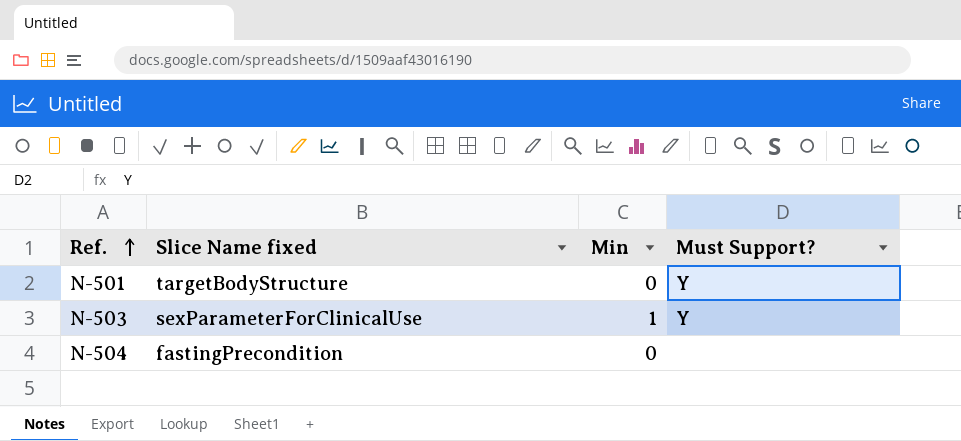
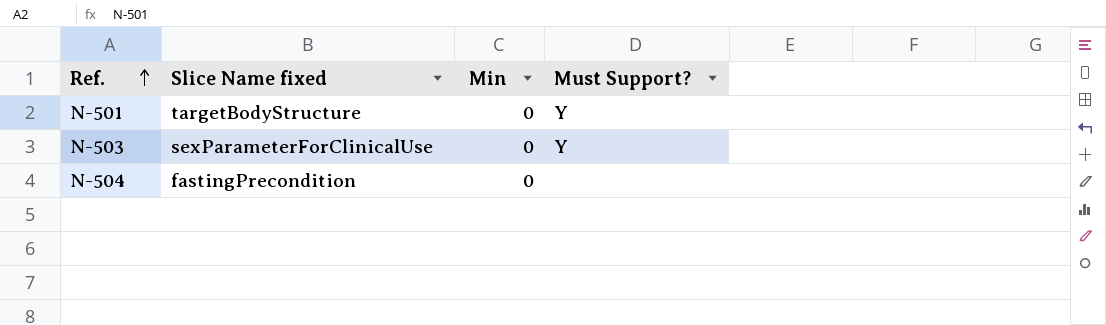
N-503 | Min: 1 -> 0

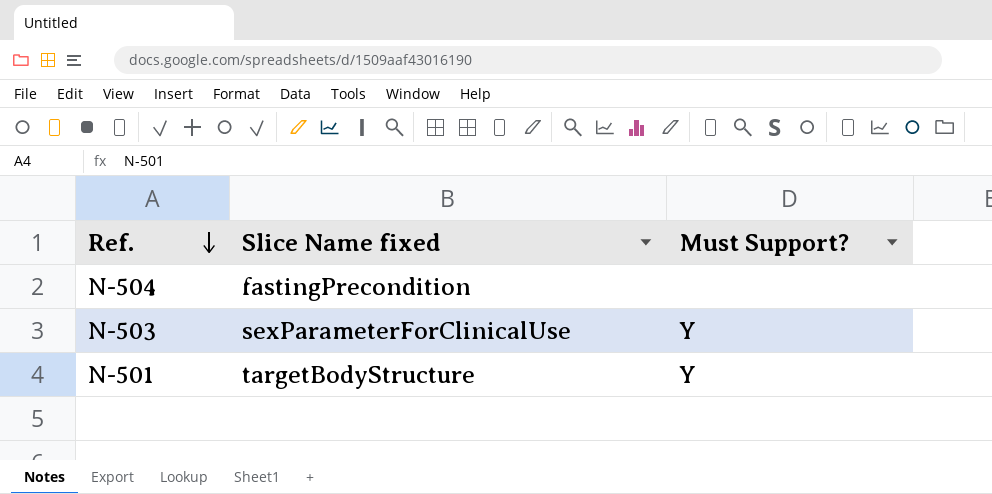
row order: Ref. ascending -> Ref. descending
column Min | position: 3 -> none

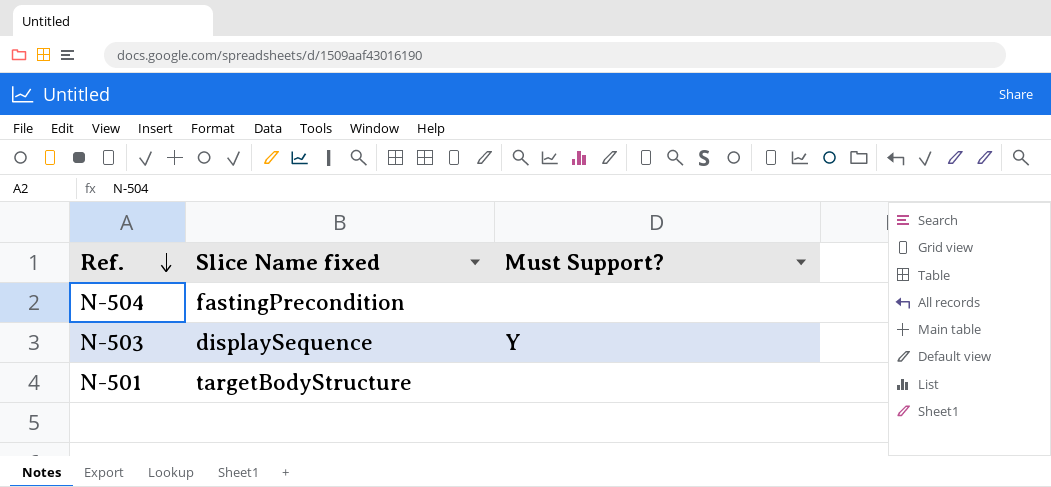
N-503 | Slice Name fixed: sexParameterForClinicalUse -> displaySequence
N-501 | Must Support?: Y -> none

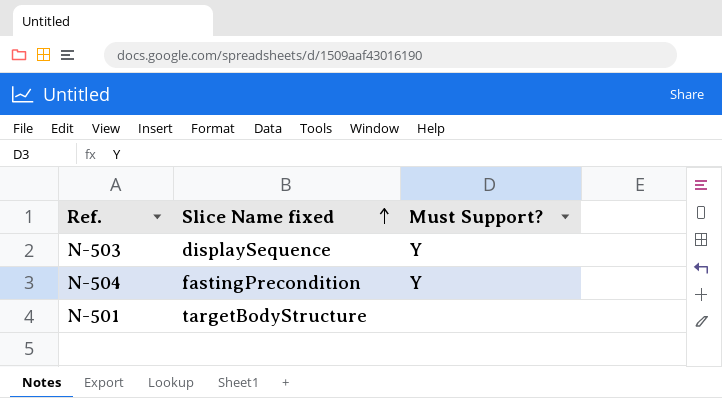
row order: Ref. descending -> Slice Name fixed ascending
N-504 | Must Support?: none -> Y

